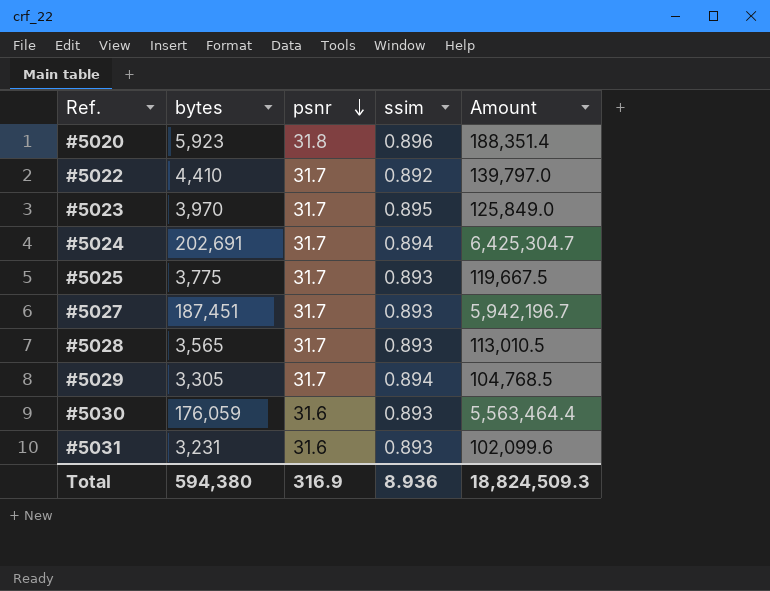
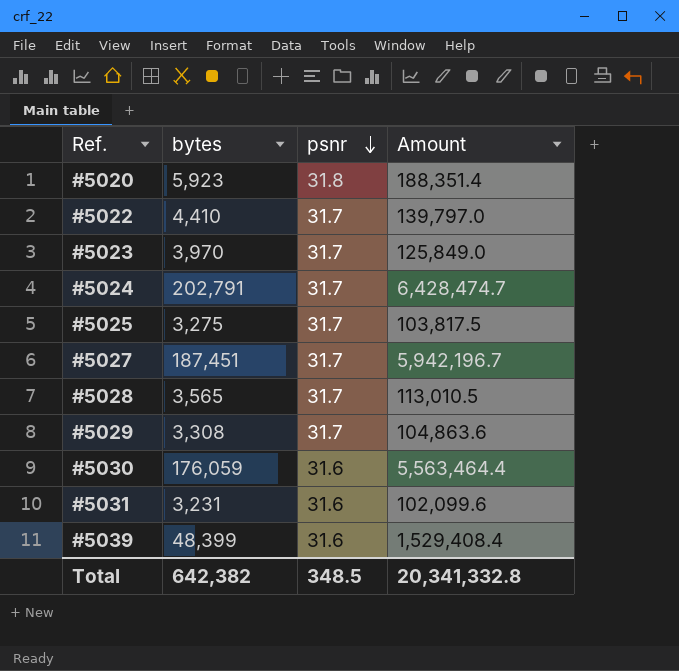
column ssim | position: 4 -> none
#5024 | bytes: 202,691 -> 202,791
#5024 | Amount: 6,425,304.7 -> 6,428,474.7
#5025 | bytes: 3,775 -> 3,275
#5025 | Amount: 119,667.5 -> 103,817.5
#5029 | bytes: 3,305 -> 3,308
#5029 | Amount: 104,768.5 -> 104,863.6
row #5039: none -> 48,399 | 31.6 | 1,529,408.4
Total | bytes: 594,380 -> 642,382
Total | psnr: 316.9 -> 348.5
Total | Amount: 18,824,509.3 -> 20,341,332.8

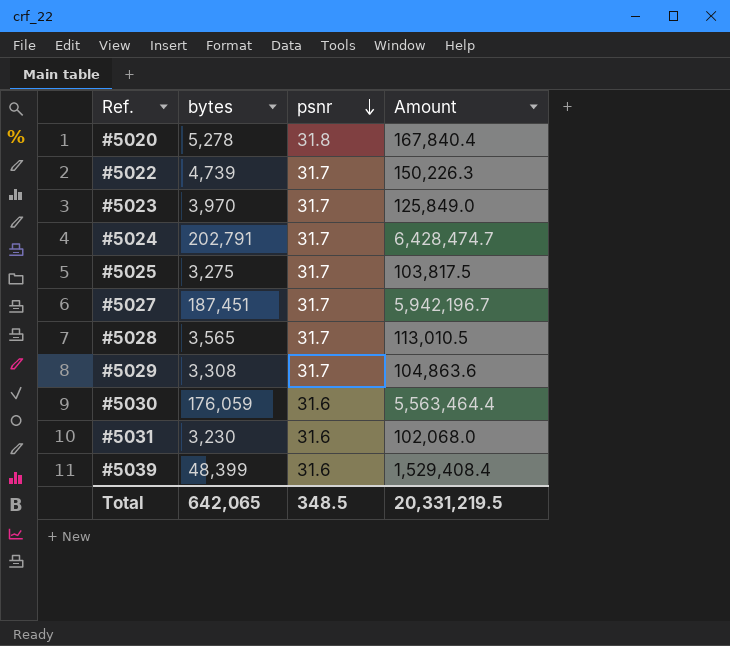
#5020 | bytes: 5,923 -> 5,278
#5020 | Amount: 188,351.4 -> 167,840.4
#5022 | bytes: 4,410 -> 4,739
#5022 | Amount: 139,797.0 -> 150,226.3
#5031 | bytes: 3,231 -> 3,230
#5031 | Amount: 102,099.6 -> 102,068.0
Total | bytes: 642,382 -> 642,065
Total | Amount: 20,341,332.8 -> 20,331,219.5

